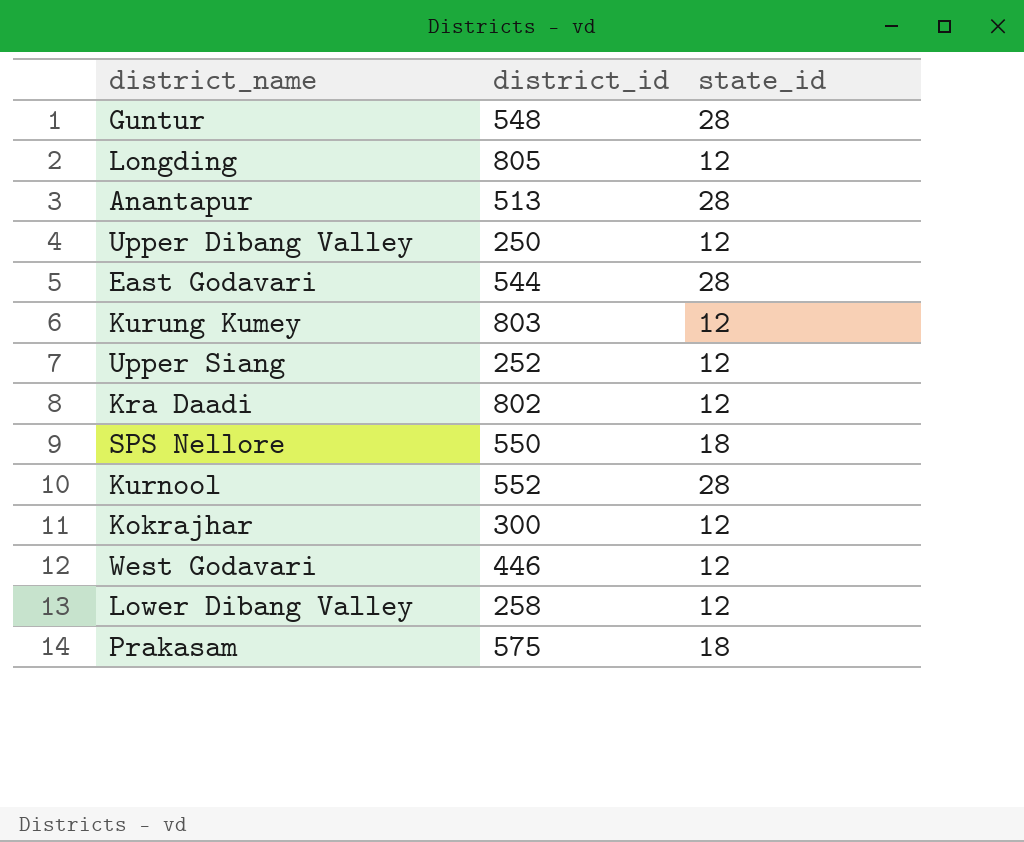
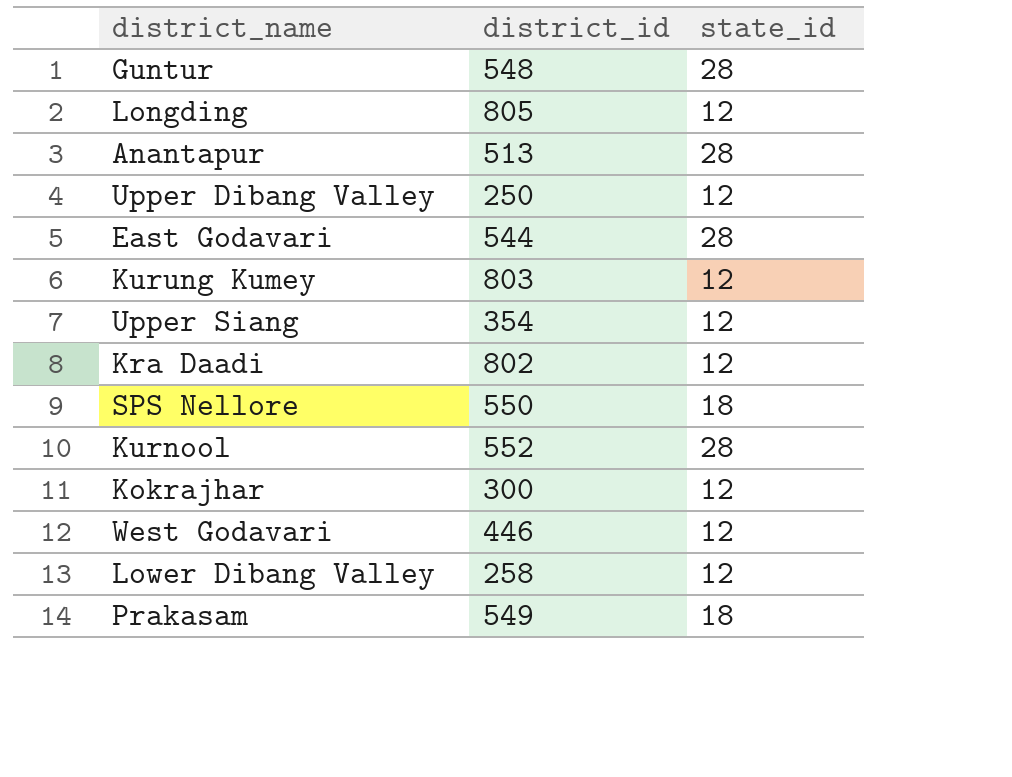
Upper Siang | district_id: 252 -> 354
Prakasam | district_id: 575 -> 549

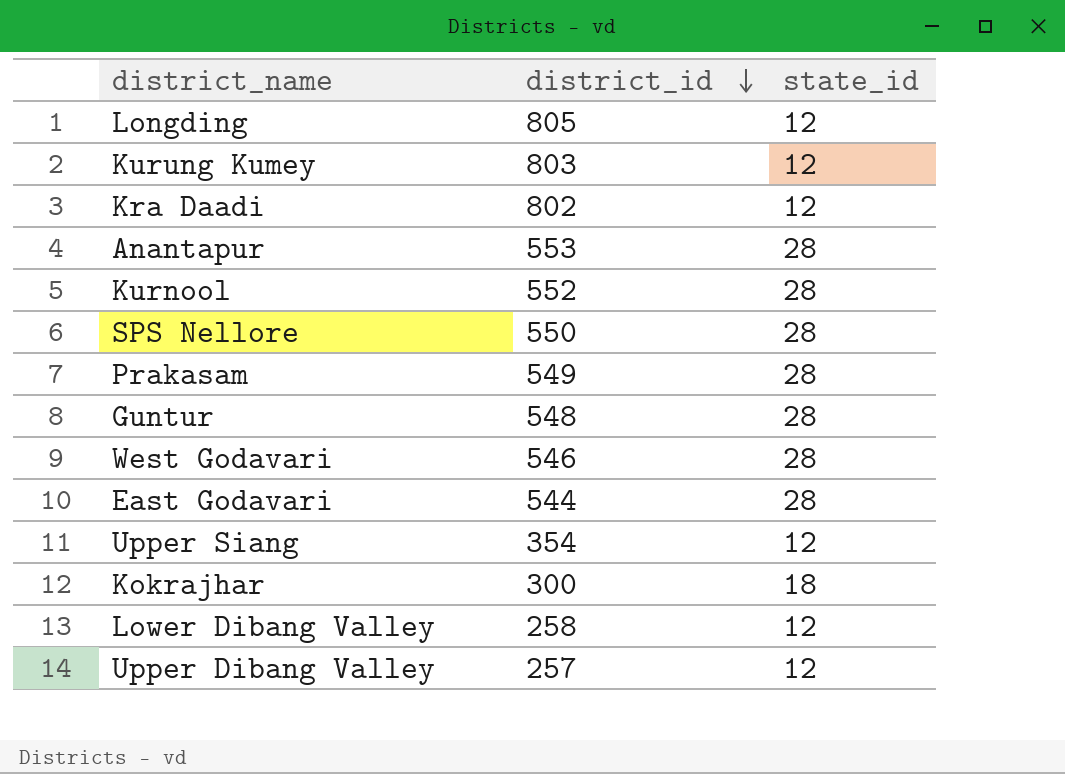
row order: none -> district_id descending
Anantapur | district_id: 513 -> 553
SPS Nellore | state_id: 18 -> 28
Prakasam | state_id: 18 -> 28
West Godavari | district_id: 446 -> 546
West Godavari | state_id: 12 -> 28
Kokrajhar | state_id: 12 -> 18
Upper Dibang Valley | district_id: 250 -> 257

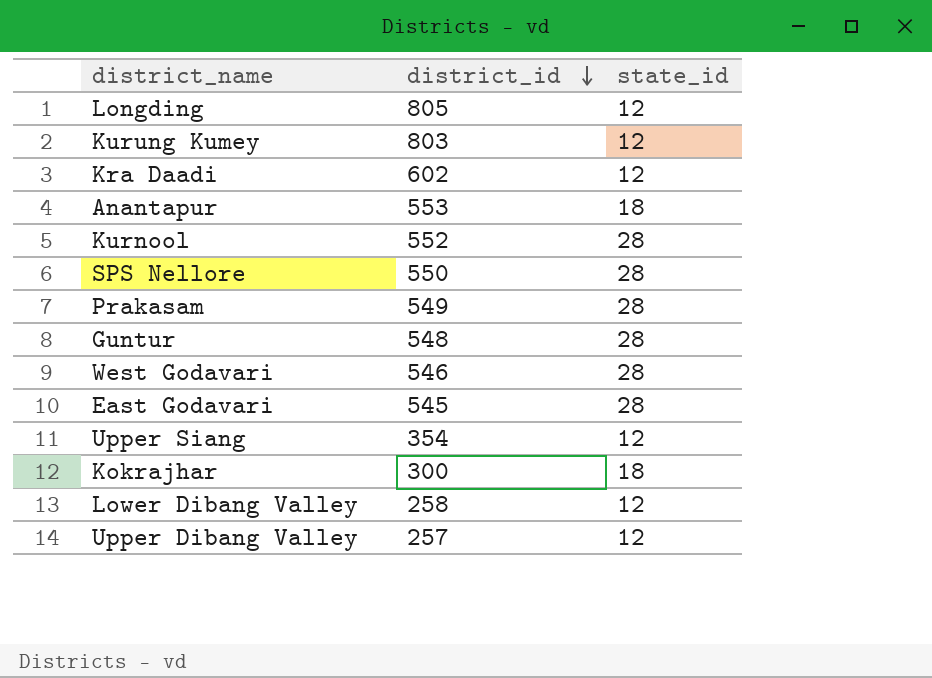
Kra Daadi | district_id: 802 -> 602
Anantapur | state_id: 28 -> 18
East Godavari | district_id: 544 -> 545

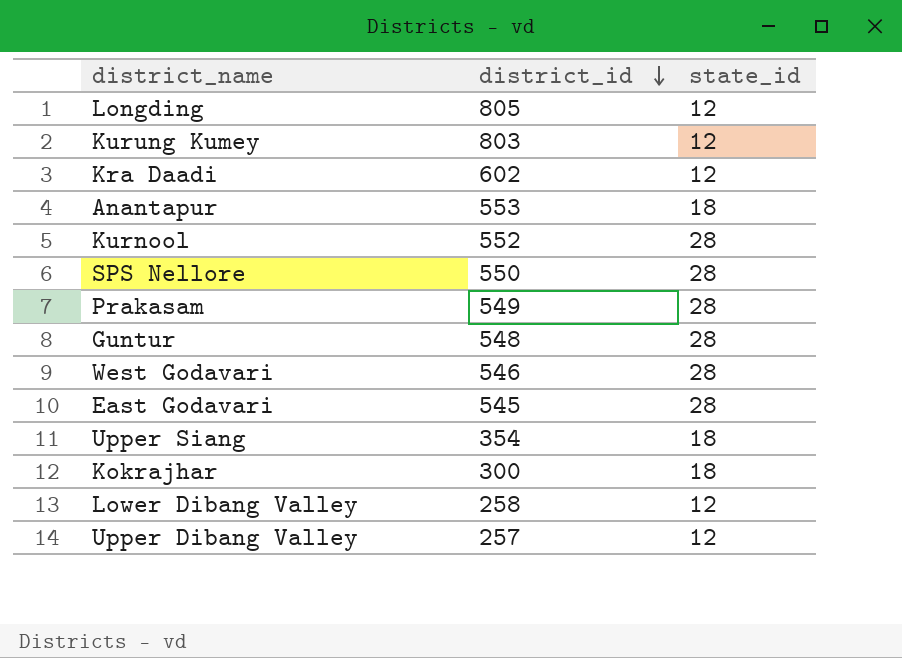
Upper Siang | state_id: 12 -> 18

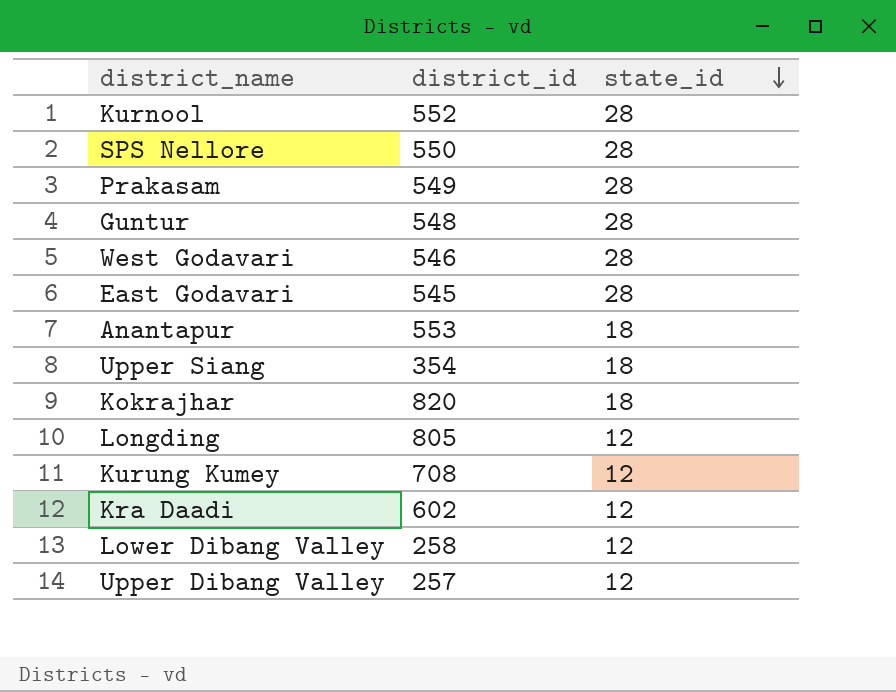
row order: district_id descending -> state_id descending
Kokrajhar | district_id: 300 -> 820
Kurung Kumey | district_id: 803 -> 708

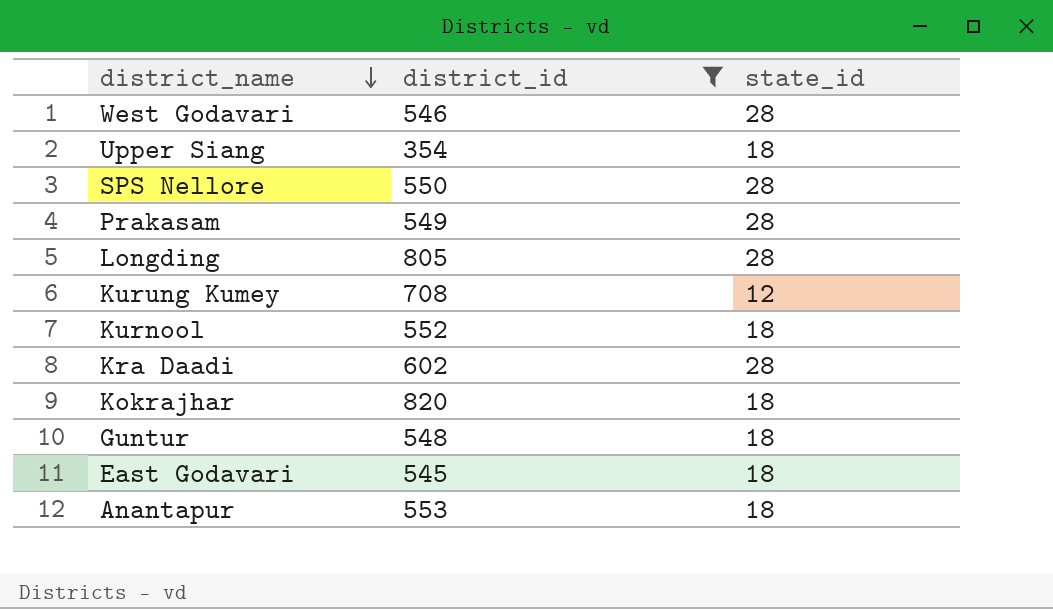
filter: none -> district_id >= 354
row order: state_id descending -> district_name descending
Longding | state_id: 12 -> 28
Kurnool | state_id: 28 -> 18
Kra Daadi | state_id: 12 -> 28
Guntur | state_id: 28 -> 18
East Godavari | state_id: 28 -> 18

